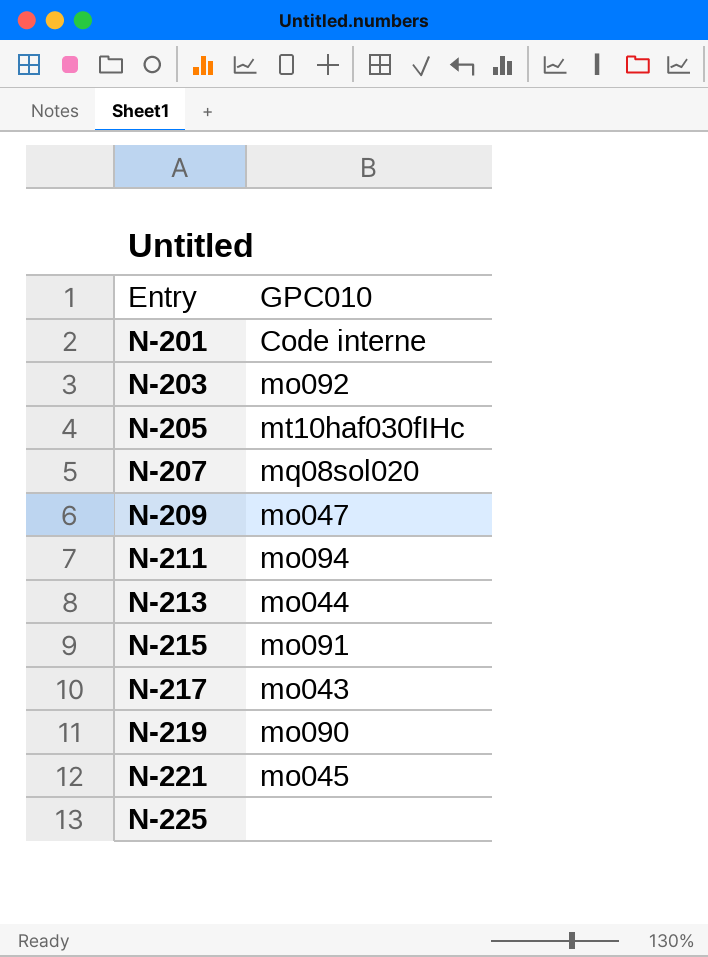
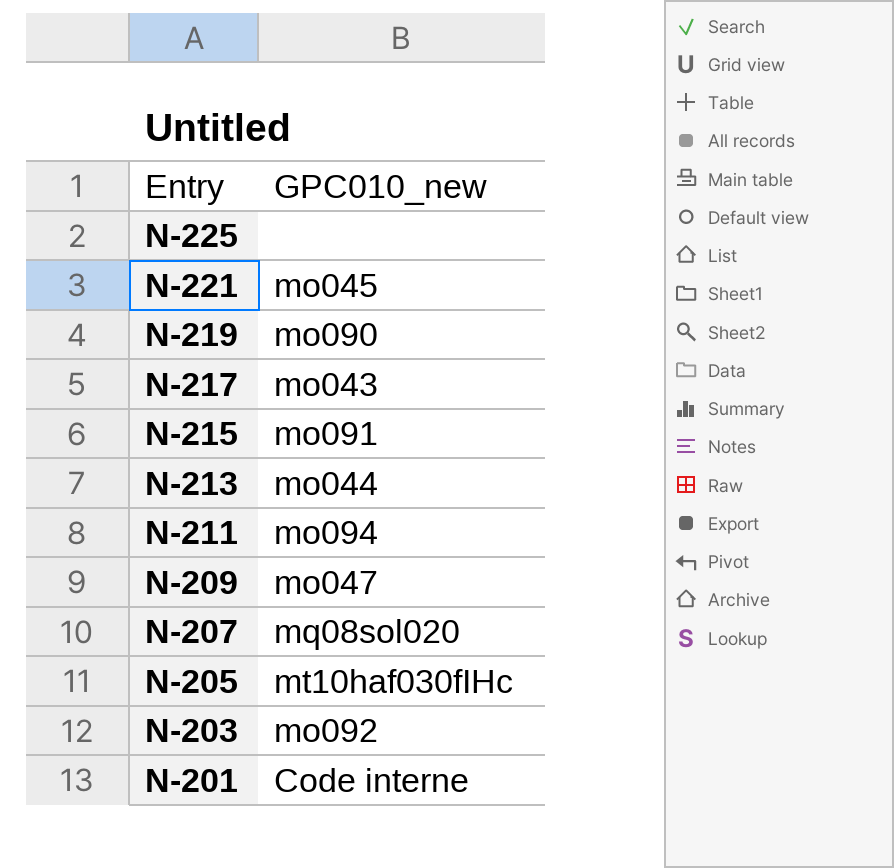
row order: Entry ascending -> Entry descending
column name: GPC010 -> GPC010_new

